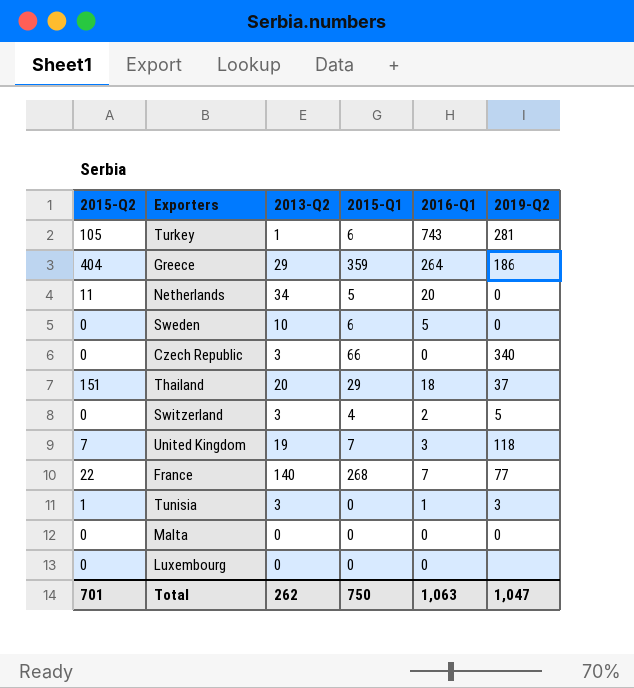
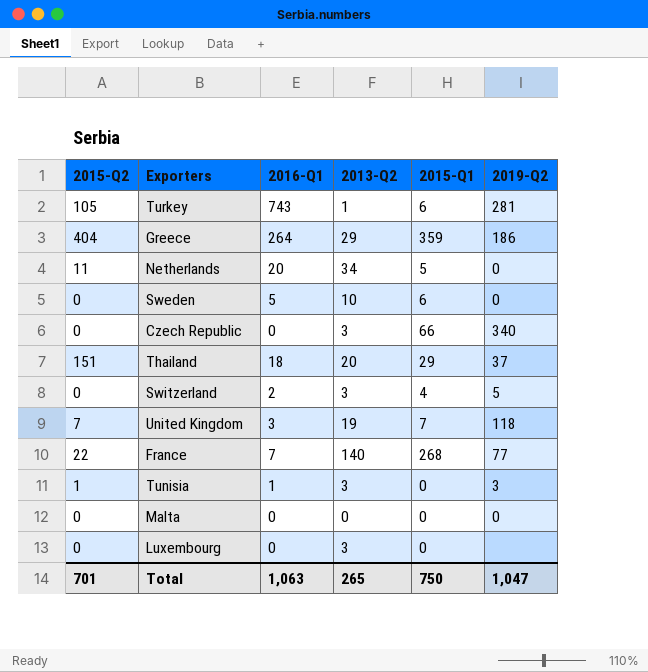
column 2016-Q1 | position: 5 -> 3
Luxembourg | 2013-Q2: 0 -> 3
Total | 2013-Q2: 262 -> 265

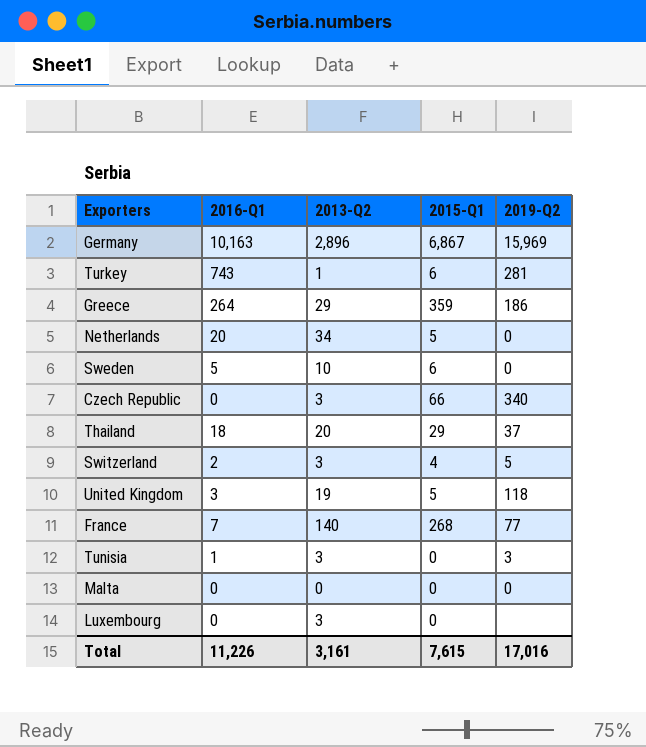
column 2015-Q2 | position: 1 -> none
row Germany: none -> 10,163 | 2,896 | 6,867 | 15,969
United Kingdom | 2015-Q1: 7 -> 5
Total | 2016-Q1: 1,063 -> 11,226
Total | 2013-Q2: 265 -> 3,161
Total | 2015-Q1: 750 -> 7,615
Total | 2019-Q2: 1,047 -> 17,016

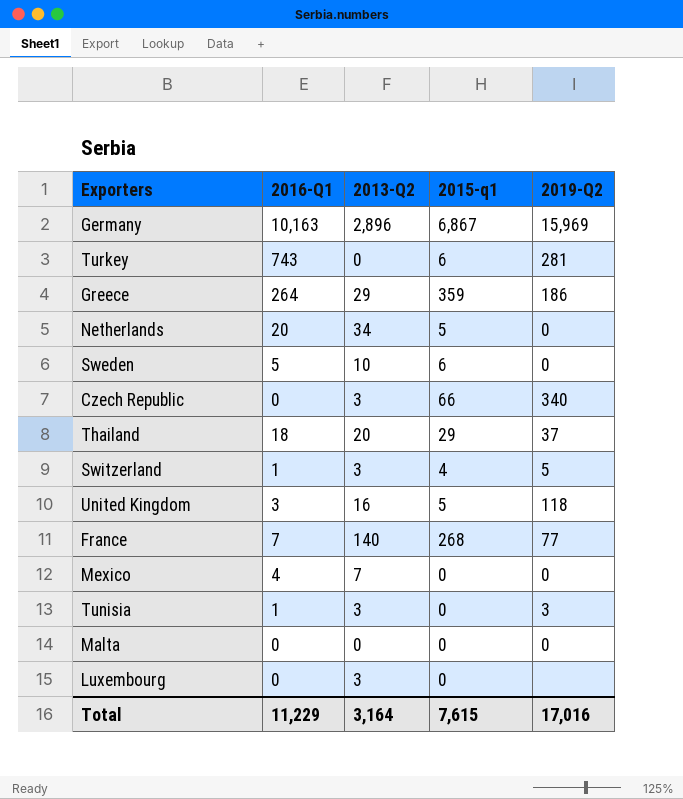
column name: 2015-Q1 -> 2015-q1
Turkey | 2013-Q2: 1 -> 0
Switzerland | 2016-Q1: 2 -> 1
United Kingdom | 2013-Q2: 19 -> 16
row Mexico: none -> 4 | 7 | 0 | 0
Total | 2016-Q1: 11,226 -> 11,229
Total | 2013-Q2: 3,161 -> 3,164

